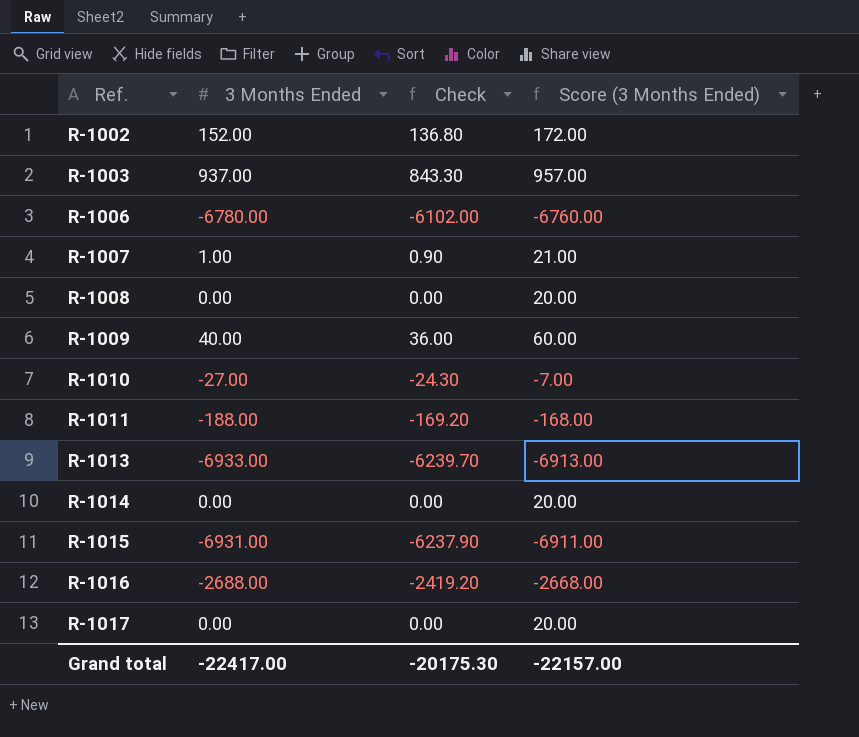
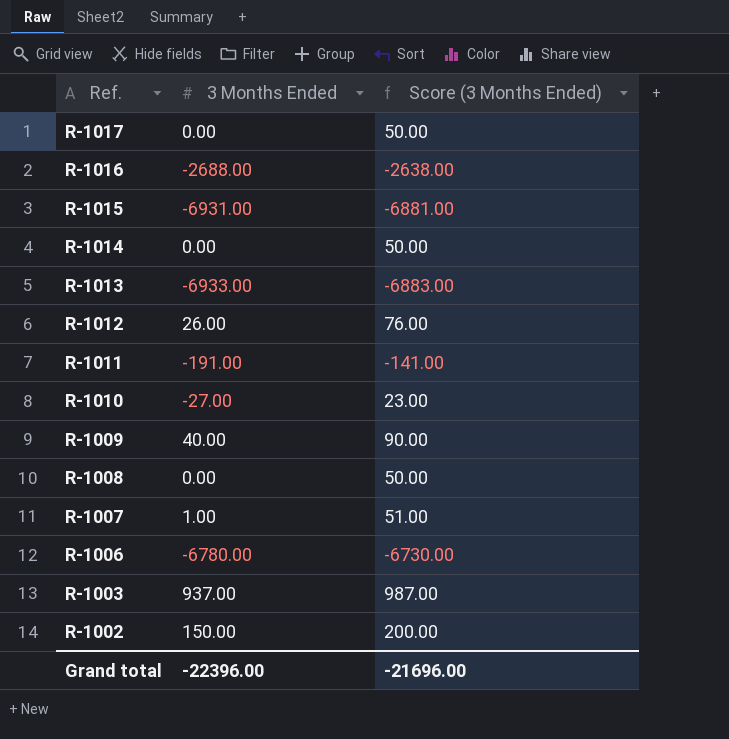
row order: Ref. ascending -> Ref. descending
column Check | formula: [3 Months Ended] * 0.9 -> none
column Score (3 Months Ended) | formula: [3 Months Ended] + 20 -> [3 Months Ended] + 50
row R-1012: none -> 26.00 | 76.00
R-1011 | 3 Months Ended: -188.00 -> -191.00
R-1002 | 3 Months Ended: 152.00 -> 150.00
Grand total | 3 Months Ended: -22417.00 -> -22396.00
Grand total | Score (3 Months Ended): -22157.00 -> -21696.00

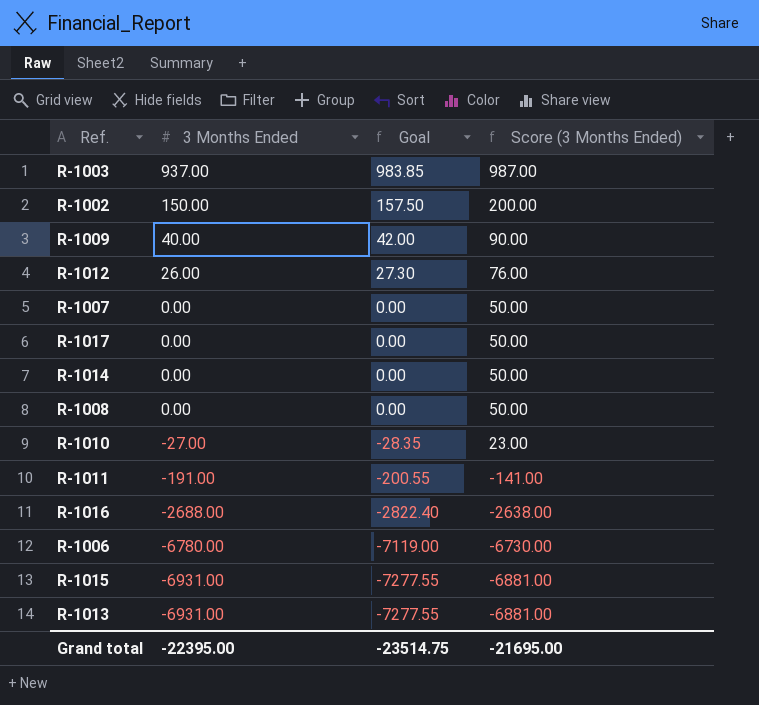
row order: Ref. descending -> 3 Months Ended descending
column Goal | formula: none -> [3 Months Ended] * 1.05
R-1007 | 3 Months Ended: 1.00 -> 0.00
R-1007 | Score (3 Months Ended): 51.00 -> 50.00
R-1013 | 3 Months Ended: -6933.00 -> -6931.00
R-1013 | Score (3 Months Ended): -6883.00 -> -6881.00
Grand total | 3 Months Ended: -22396.00 -> -22395.00
Grand total | Score (3 Months Ended): -21696.00 -> -21695.00

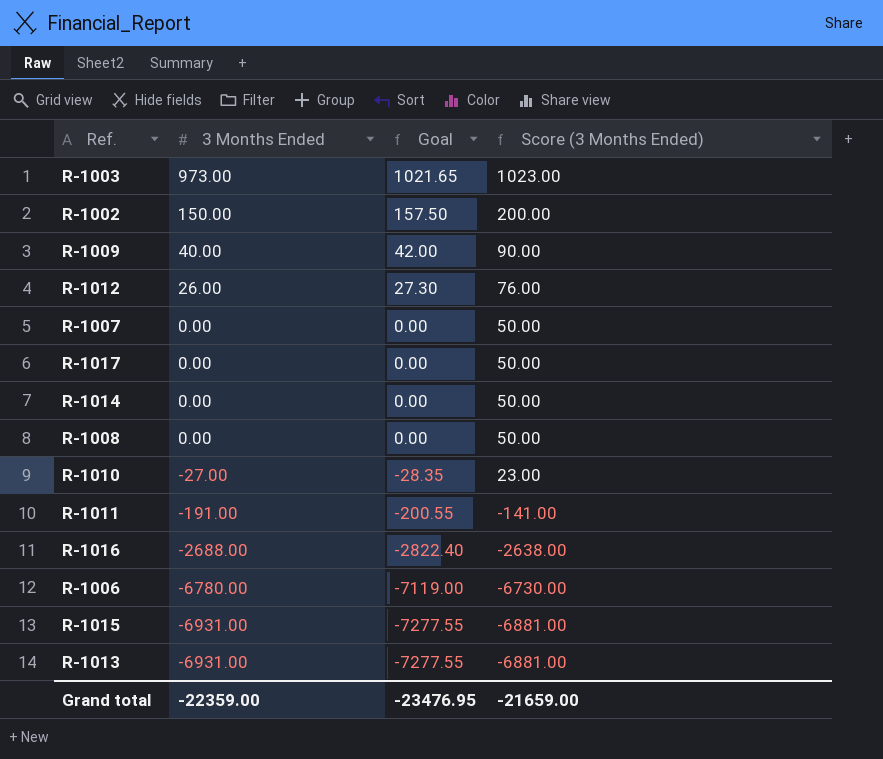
R-1003 | 3 Months Ended: 937.00 -> 973.00
R-1003 | Goal: 983.85 -> 1021.65
R-1003 | Score (3 Months Ended): 987.00 -> 1023.00
Grand total | 3 Months Ended: -22395.00 -> -22359.00
Grand total | Goal: -23514.75 -> -23476.95
Grand total | Score (3 Months Ended): -21695.00 -> -21659.00

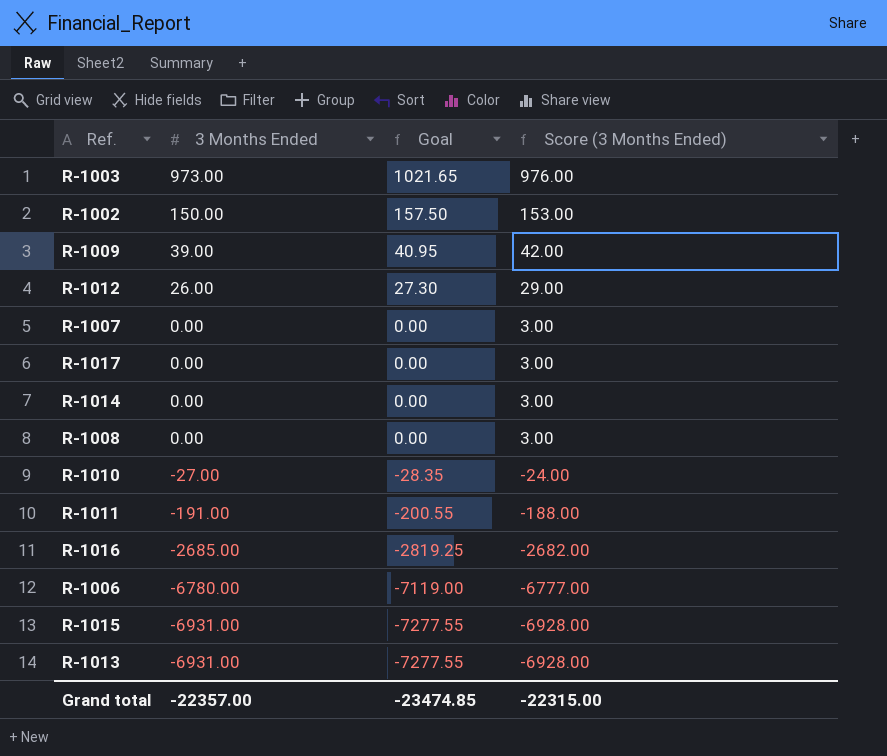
column Score (3 Months Ended) | formula: [3 Months Ended] + 50 -> [3 Months Ended] + 3
R-1009 | 3 Months Ended: 40.00 -> 39.00
R-1009 | Goal: 42.00 -> 40.95
R-1016 | 3 Months Ended: -2688.00 -> -2685.00
R-1016 | Goal: -2822.40 -> -2819.25
Grand total | 3 Months Ended: -22359.00 -> -22357.00
Grand total | Goal: -23476.95 -> -23474.85
Grand total | Score (3 Months Ended): -21659.00 -> -22315.00

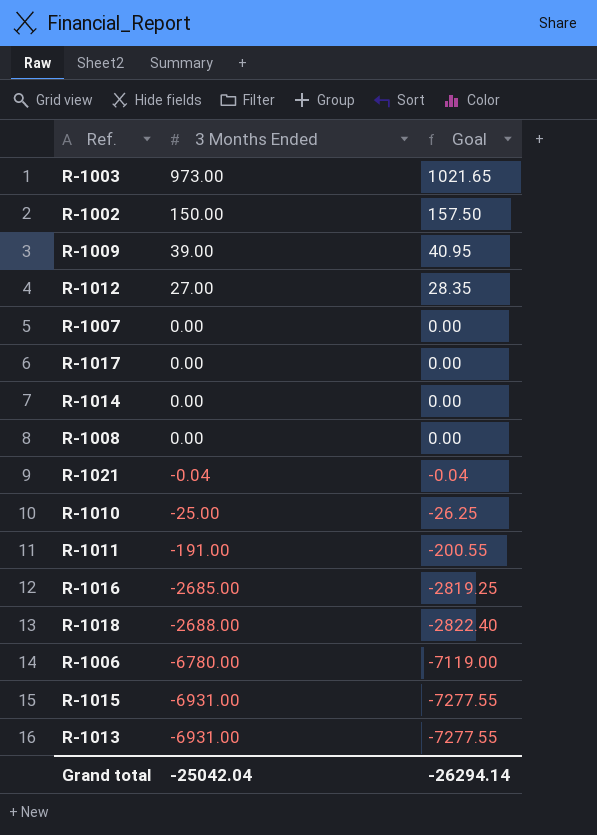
column Score (3 Months Ended) | formula: [3 Months Ended] + 3 -> none
R-1012 | 3 Months Ended: 26.00 -> 27.00
R-1012 | Goal: 27.30 -> 28.35
row R-1021: none -> -0.04 | -0.04
R-1010 | 3 Months Ended: -27.00 -> -25.00
R-1010 | Goal: -28.35 -> -26.25
row R-1018: none -> -2688.00 | -2822.40
Grand total | 3 Months Ended: -22357.00 -> -25042.04
Grand total | Goal: -23474.85 -> -26294.14

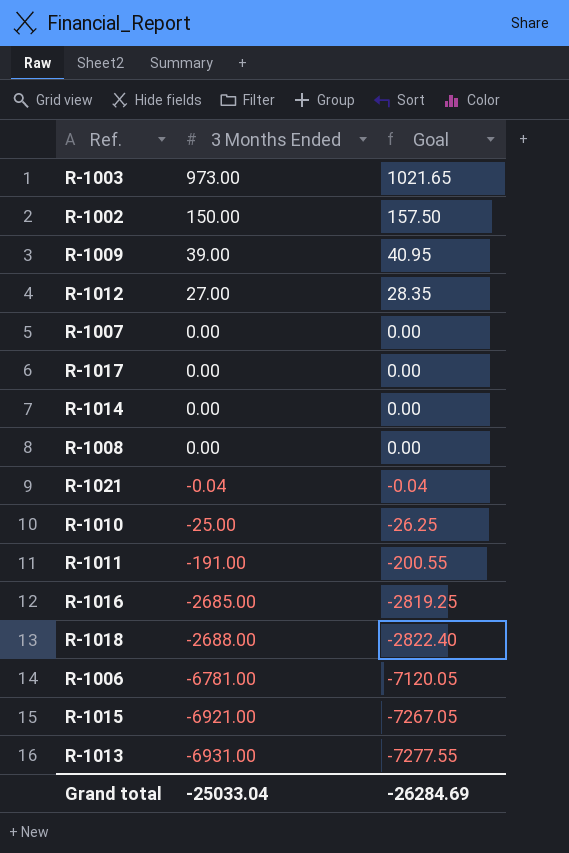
R-1006 | 3 Months Ended: -6780.00 -> -6781.00
R-1006 | Goal: -7119.00 -> -7120.05
R-1015 | 3 Months Ended: -6931.00 -> -6921.00
R-1015 | Goal: -7277.55 -> -7267.05
Grand total | 3 Months Ended: -25042.04 -> -25033.04
Grand total | Goal: -26294.14 -> -26284.69

